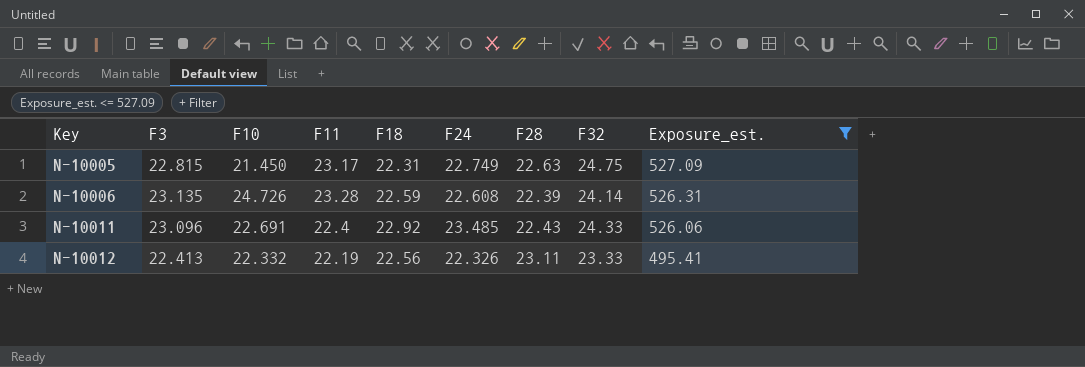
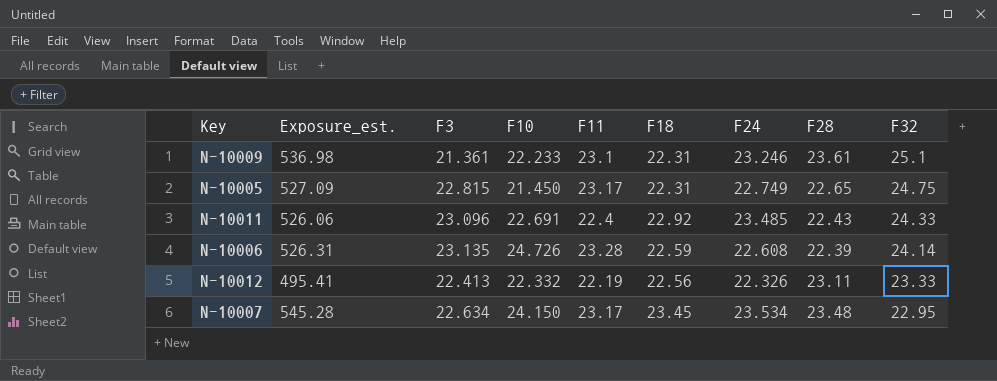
filter: Exposure_est. <= 527.09 -> none
row order: Key ascending -> F32 descending
column Exposure_est. | position: 9 -> 2
N-10005 | F28: 22.63 -> 22.65

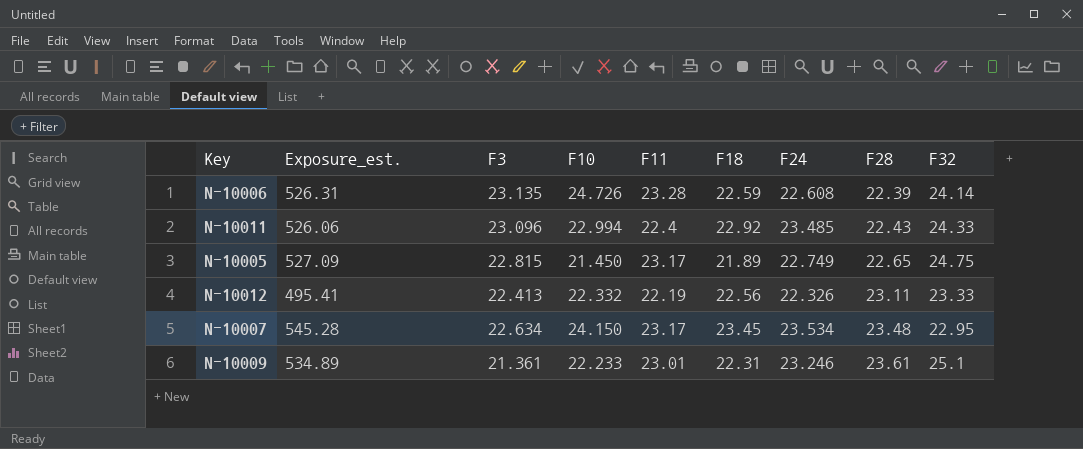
row order: F32 descending -> F28 ascending
N-10011 | F10: 22.691 -> 22.994
N-10005 | F18: 22.31 -> 21.89
N-10009 | Exposure_est.: 536.98 -> 534.89
N-10009 | F11: 23.1 -> 23.01

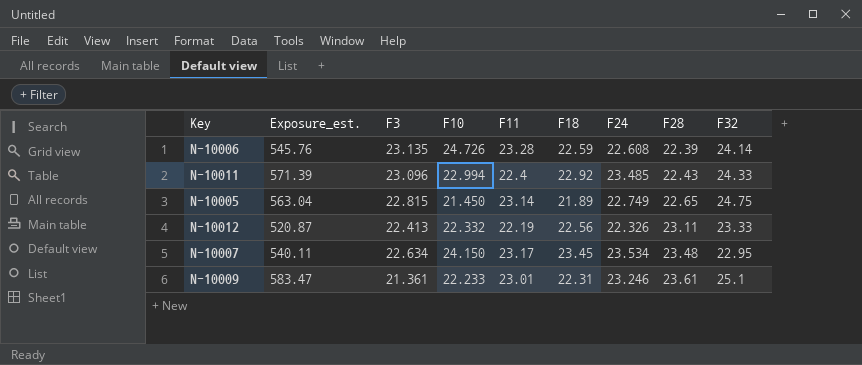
column Exposure_est. | formula: [F11] * [F24] -> [F24] * [F32]
N-10005 | F11: 23.17 -> 23.14

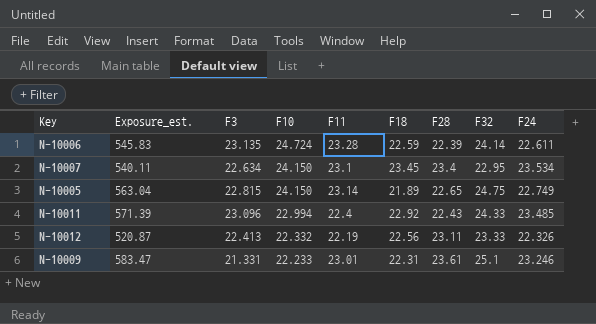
row order: F28 ascending -> F10 descending
column F24 | position: 7 -> 9
N-10006 | Exposure_est.: 545.76 -> 545.83
N-10006 | F10: 24.726 -> 24.724
N-10006 | F24: 22.608 -> 22.611
N-10007 | F11: 23.17 -> 23.1
N-10007 | F28: 23.48 -> 23.4
N-10005 | F10: 21.450 -> 24.150
N-10009 | F3: 21.361 -> 21.331

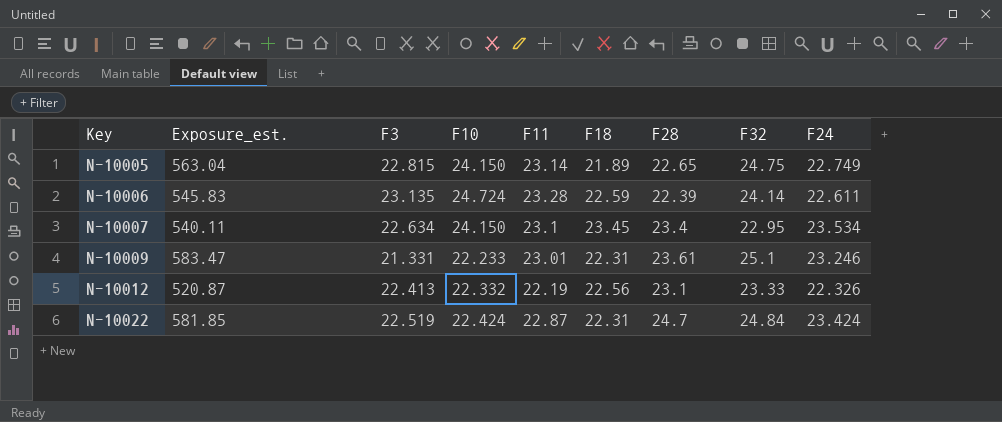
row order: F10 descending -> Key ascending
row N-10011: 571.39 | 23.096 | 22.994 | 22.4 | 22.92 | 22.43 | 24.33 | 23.485 -> none
N-10012 | F28: 23.11 -> 23.1
row N-10022: none -> 581.85 | 22.519 | 22.424 | 22.87 | 22.31 | 24.7 | 24.84 | 23.424

